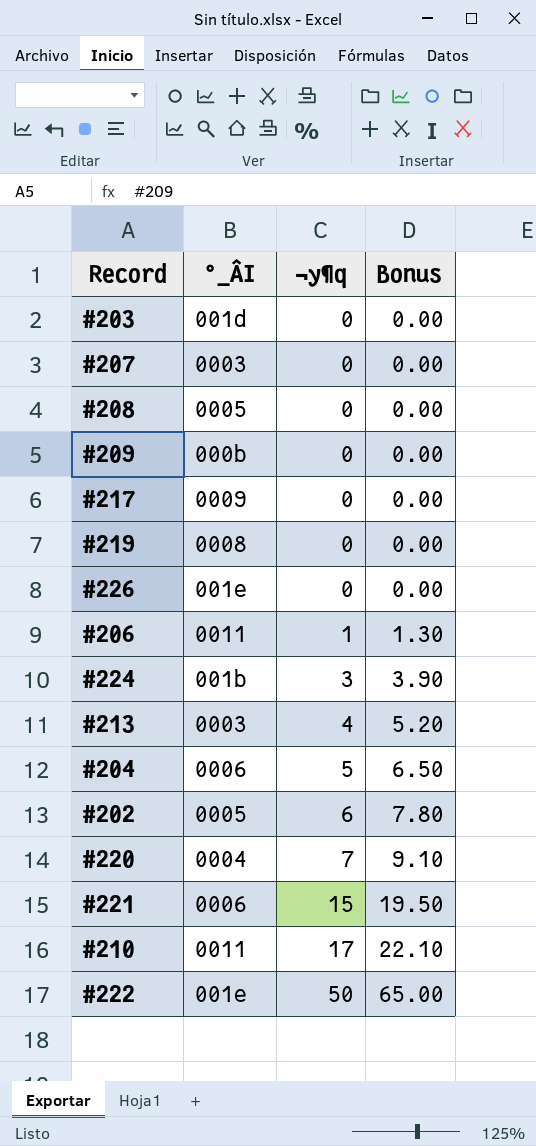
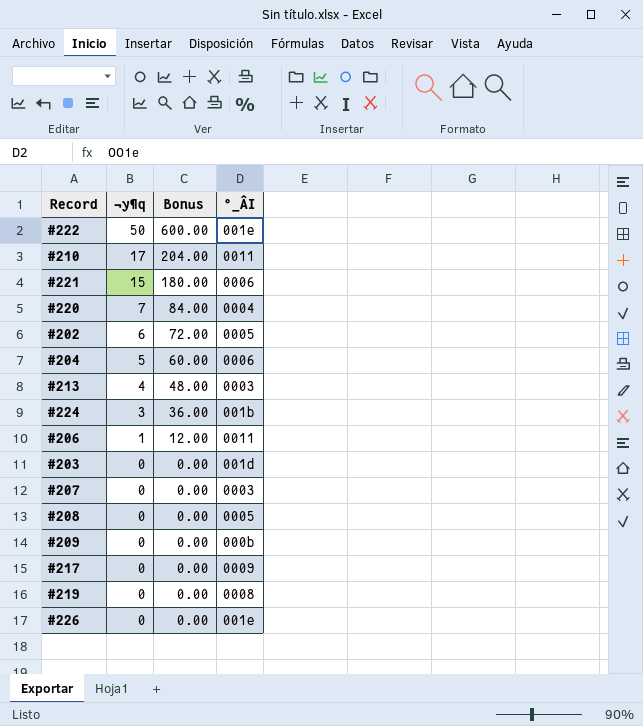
row order: ¬y¶q ascending -> ¬y¶q descending
column Bonus | formula: [¬y¶q] * 1.3 -> [¬y¶q] * 12
column °_ÂI | position: 2 -> 4

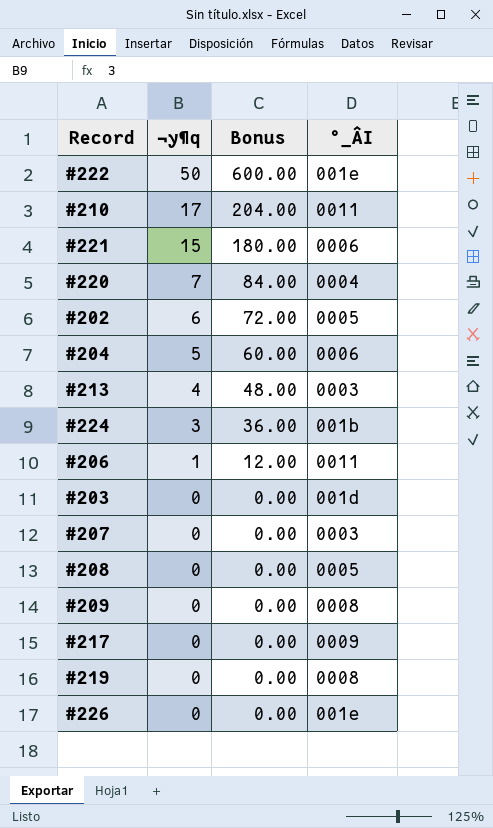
#209 | °_ÂI: 000b -> 0008

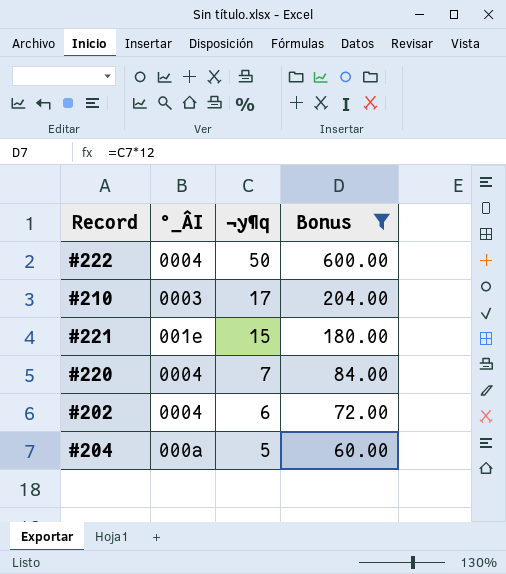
filter: none -> Bonus >= 60.00
column °_ÂI | position: 4 -> 2
#222 | °_ÂI: 001e -> 0004
#210 | °_ÂI: 0011 -> 0003
#221 | °_ÂI: 0006 -> 001e
#202 | °_ÂI: 0005 -> 0004
#204 | °_ÂI: 0006 -> 000a

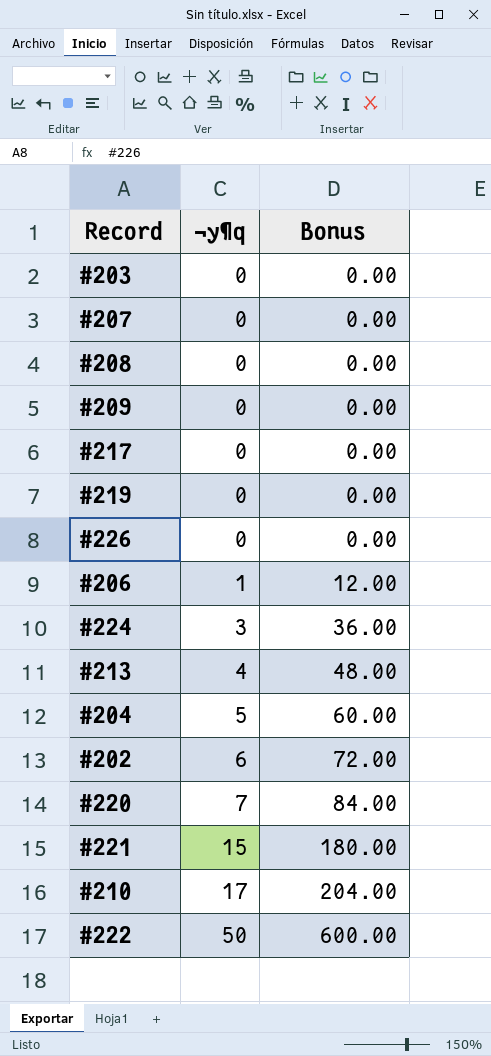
filter: Bonus >= 60.00 -> none
row order: ¬y¶q descending -> ¬y¶q ascending
column °_ÂI | position: 2 -> none

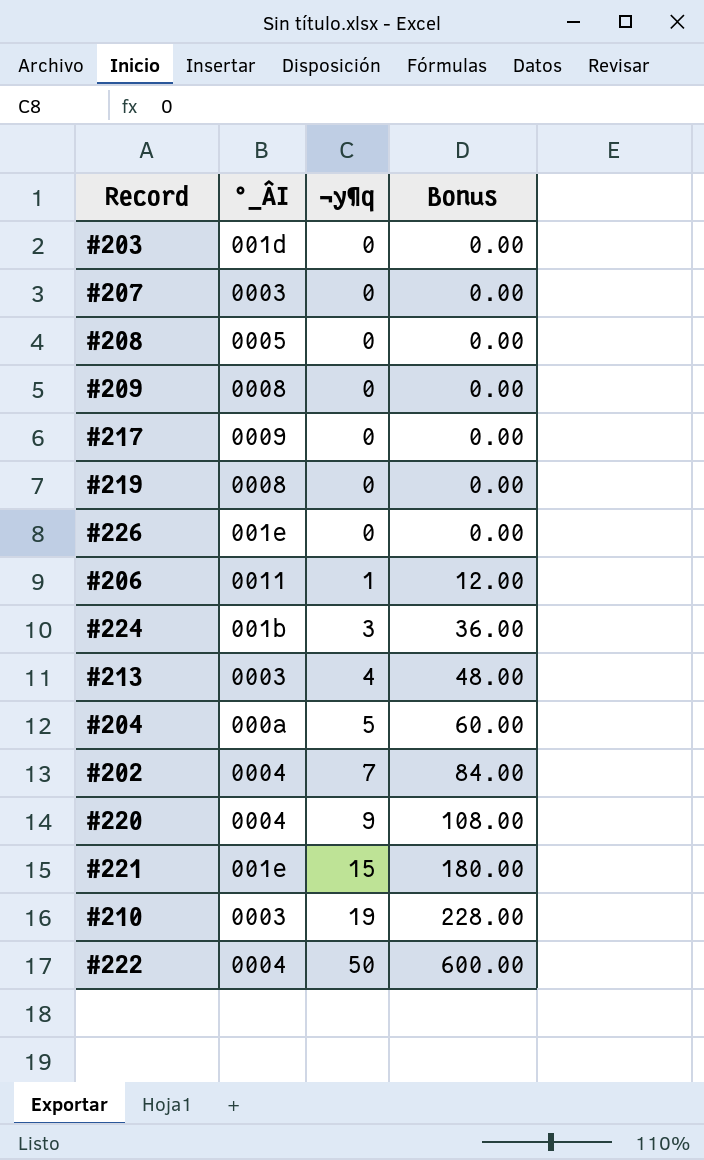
column °_ÂI | position: none -> 2
#202 | ¬y¶q: 6 -> 7
#202 | Bonus: 72.00 -> 84.00
#220 | ¬y¶q: 7 -> 9
#220 | Bonus: 84.00 -> 108.00
#210 | ¬y¶q: 17 -> 19
#210 | Bonus: 204.00 -> 228.00

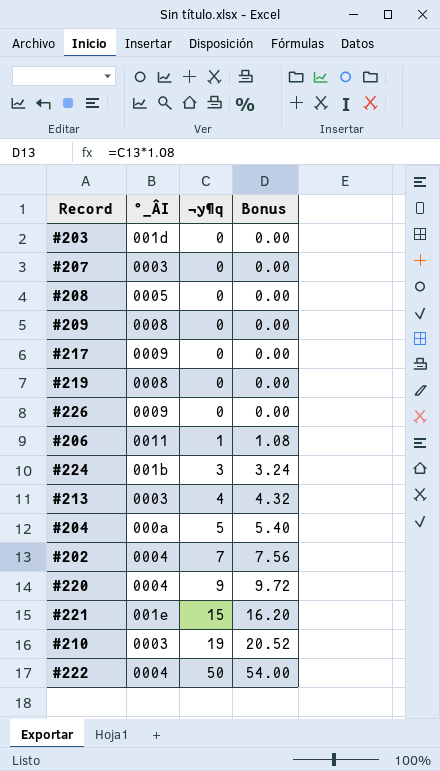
column Bonus | formula: [¬y¶q] * 12 -> [¬y¶q] * 1.08
#226 | °_ÂI: 001e -> 0009

